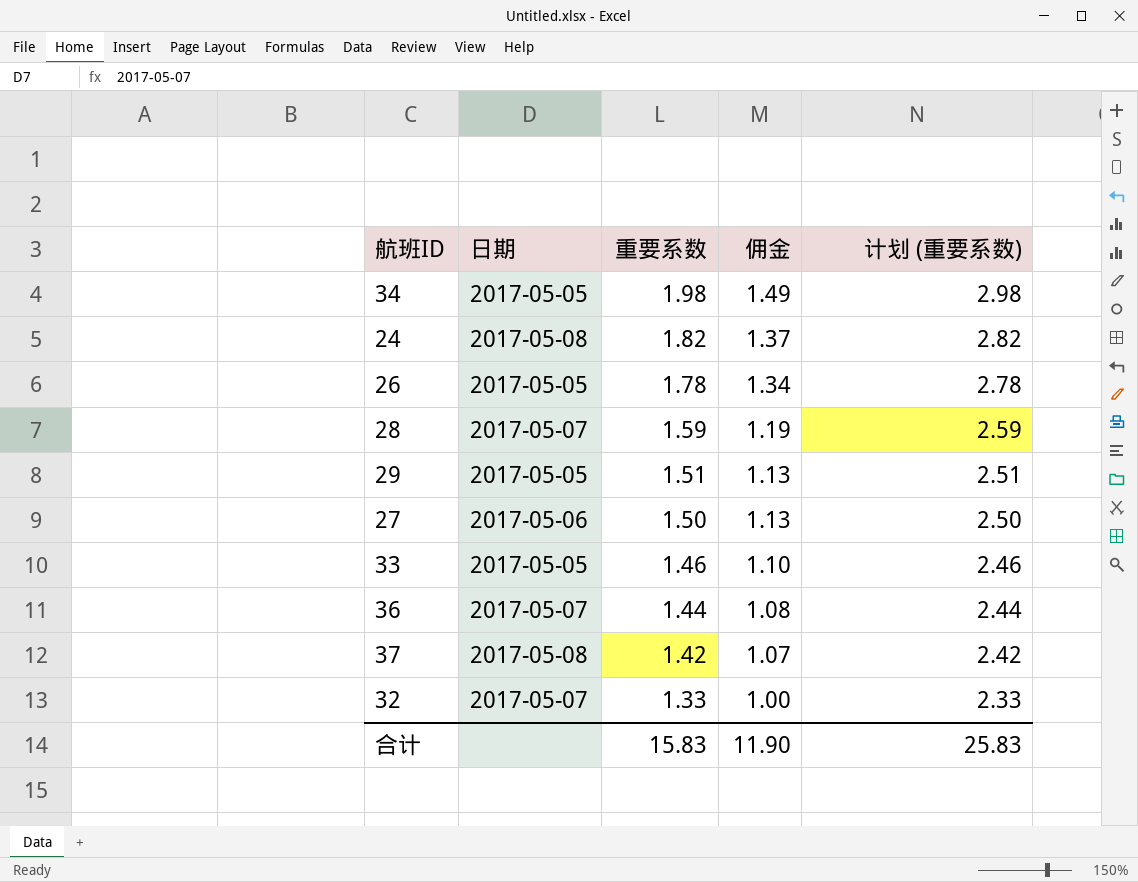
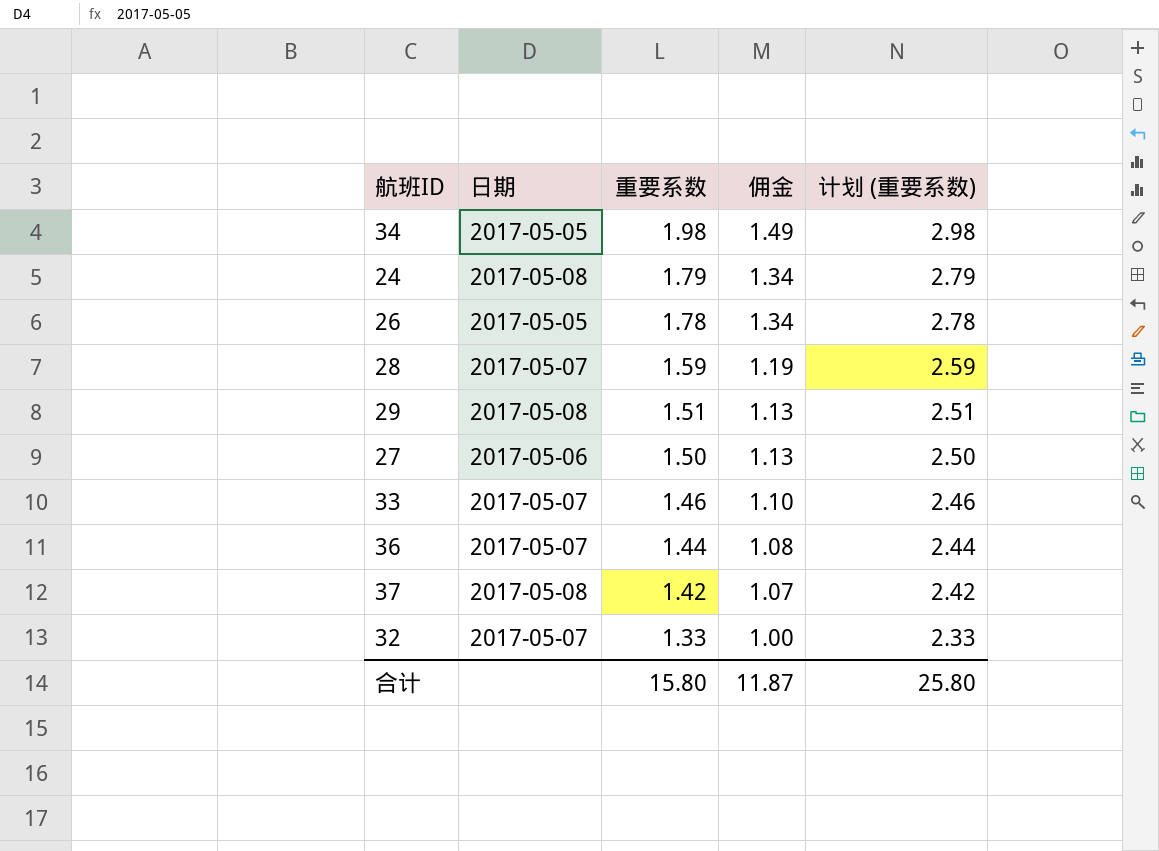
24 | 重要系数: 1.82 -> 1.79
24 | 佣金: 1.37 -> 1.34
24 | 计划 (重要系数): 2.82 -> 2.79
29 | 日期: 2017-05-05 -> 2017-05-08
33 | 日期: 2017-05-05 -> 2017-05-07
合计 | 重要系数: 15.83 -> 15.80
合计 | 佣金: 11.90 -> 11.87
合计 | 计划 (重要系数): 25.83 -> 25.80

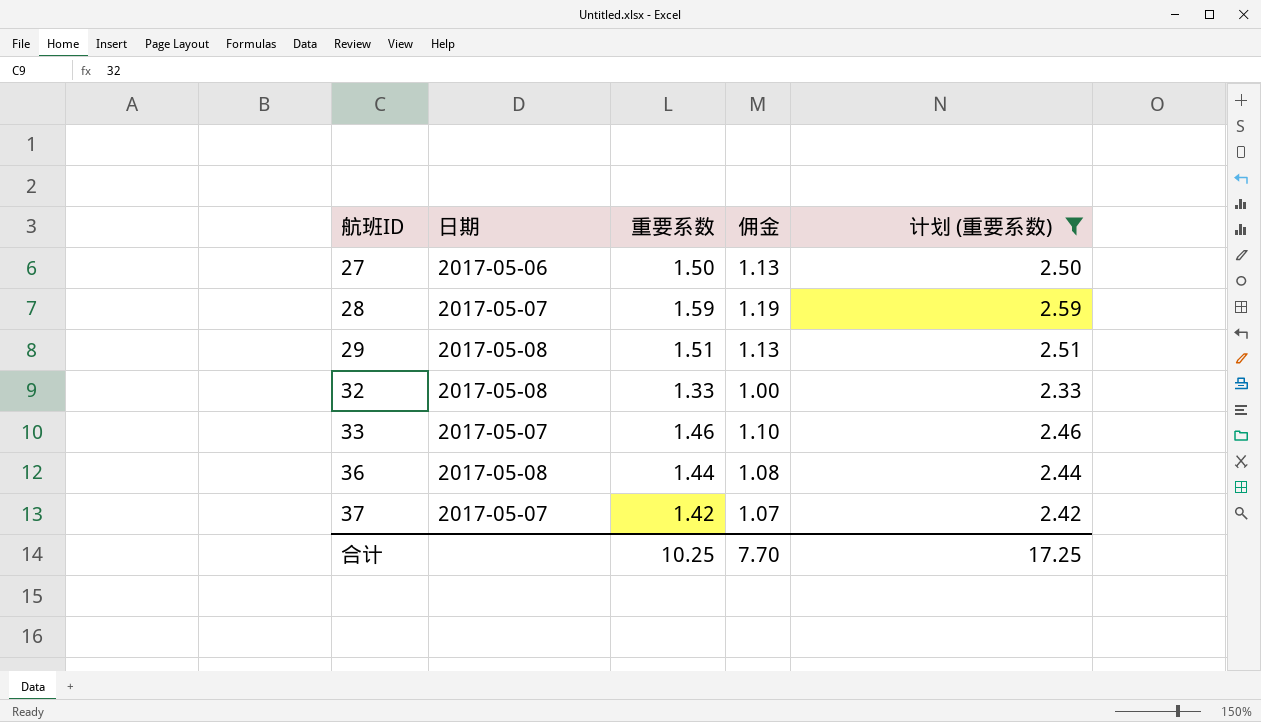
filter: none -> 计划 (重要系数) <= 2.59
row order: 重要系数 descending -> 航班ID ascending
32 | 日期: 2017-05-07 -> 2017-05-08
36 | 日期: 2017-05-07 -> 2017-05-08
37 | 日期: 2017-05-08 -> 2017-05-07
合计 | 重要系数: 15.80 -> 10.25
合计 | 佣金: 11.87 -> 7.70
合计 | 计划 (重要系数): 25.80 -> 17.25

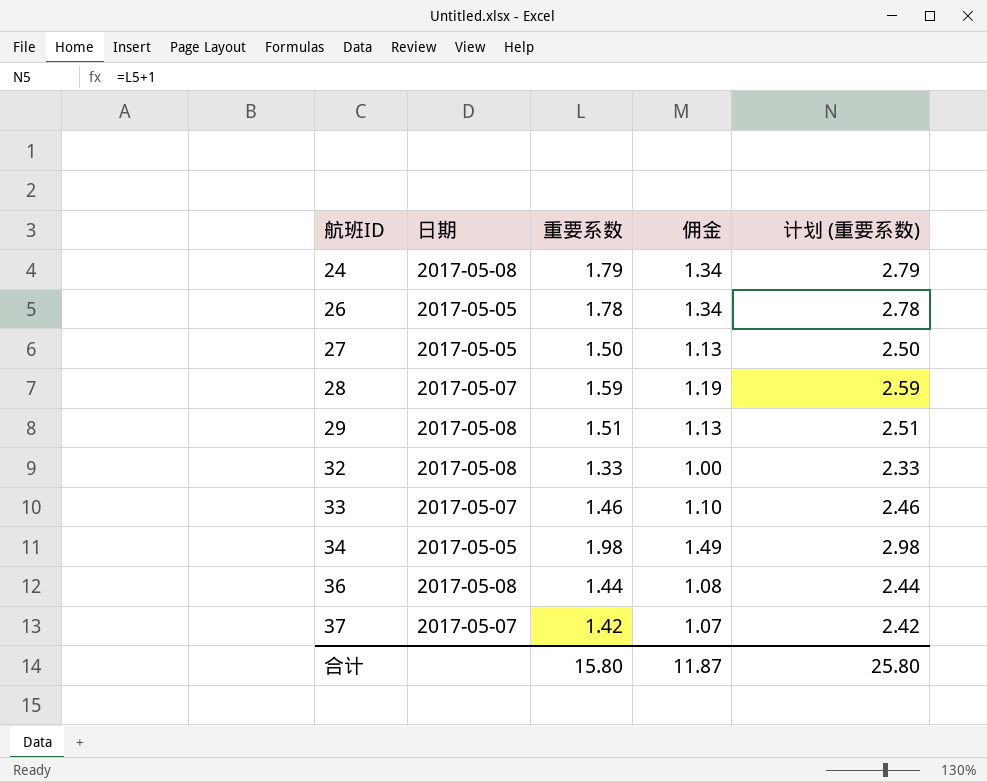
filter: 计划 (重要系数) <= 2.59 -> none
27 | 日期: 2017-05-06 -> 2017-05-05
合计 | 重要系数: 10.25 -> 15.80
合计 | 佣金: 7.70 -> 11.87
合计 | 计划 (重要系数): 17.25 -> 25.80

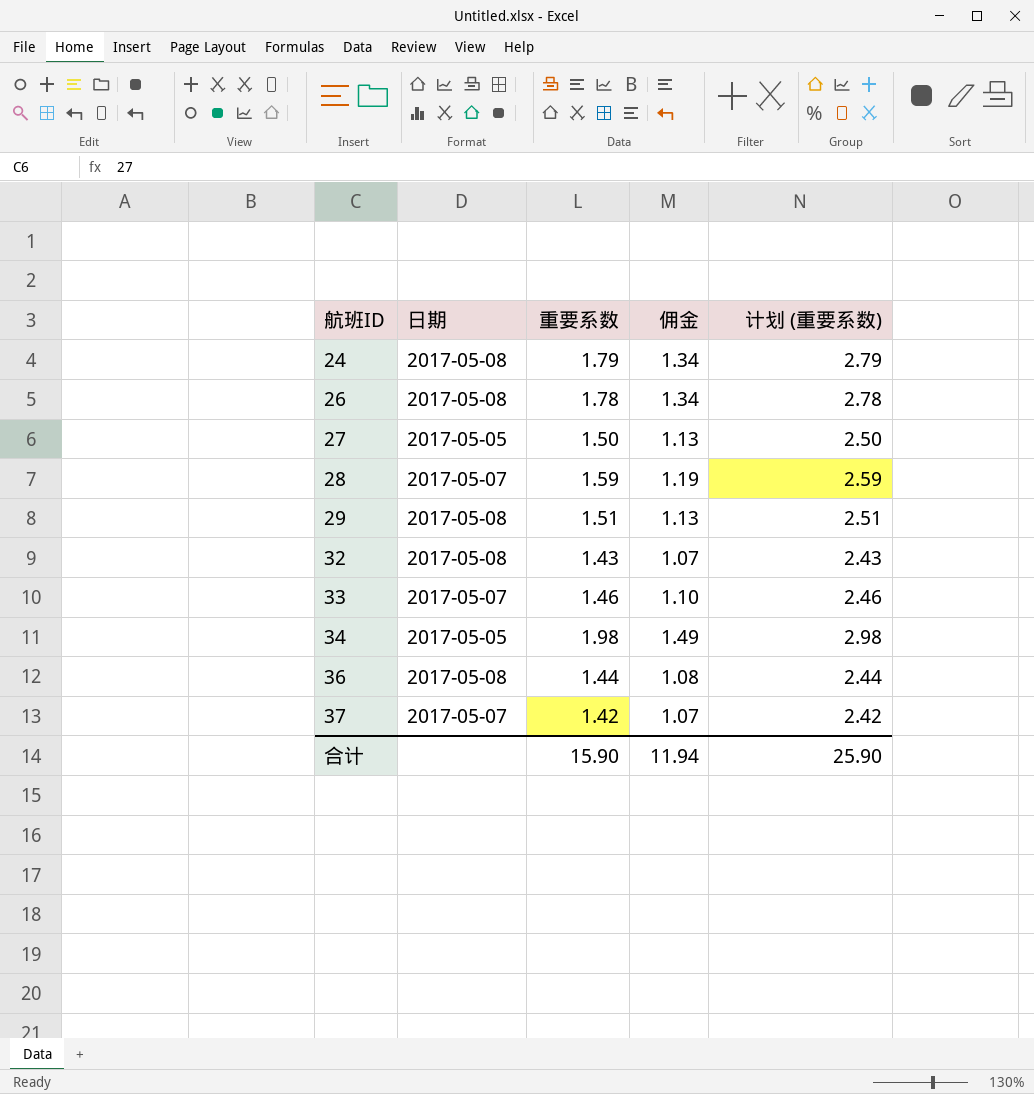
26 | 日期: 2017-05-05 -> 2017-05-08
32 | 重要系数: 1.33 -> 1.43
32 | 佣金: 1.00 -> 1.07
32 | 计划 (重要系数): 2.33 -> 2.43
合计 | 重要系数: 15.80 -> 15.90
合计 | 佣金: 11.87 -> 11.94
合计 | 计划 (重要系数): 25.80 -> 25.90

